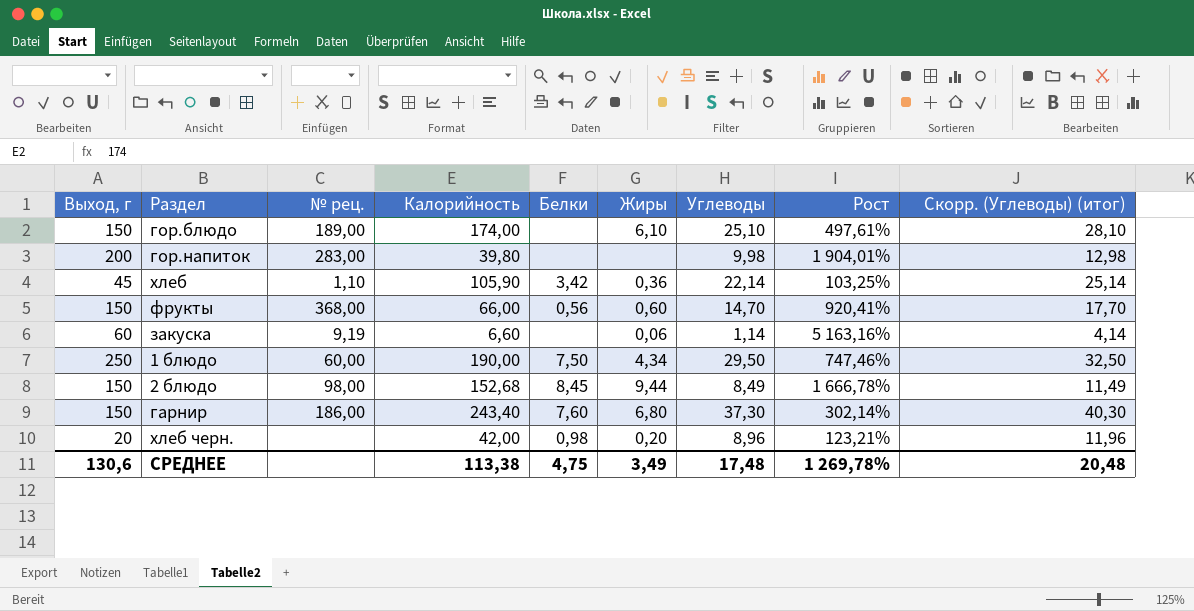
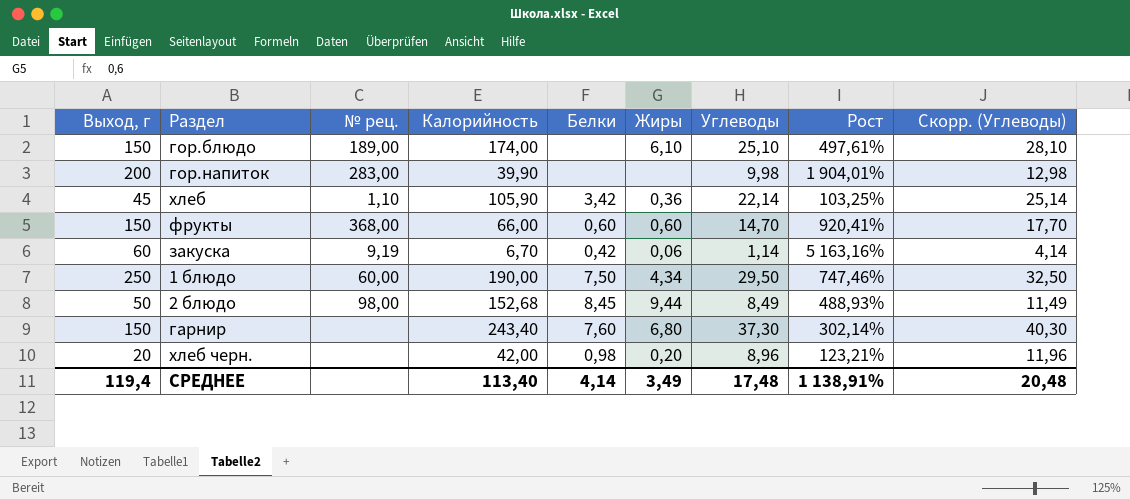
column name: Скорр. (Углеводы) (итог) -> Скорр. (Углеводы)
гор.напиток | Калорийность: 39,80 -> 39,90
фрукты | Белки: 0,56 -> 0,60
закуска | Калорийность: 6,60 -> 6,70
закуска | Белки: none -> 0,42
2 блюдо | Выход, г: 150 -> 50
2 блюдо | Рост: 1 666,78% -> 488,93%
гарнир | № рец.: 186,00 -> none
СРЕДНЕЕ | Выход, г: 130,6 -> 119,4
СРЕДНЕЕ | Калорийность: 113,38 -> 113,40
СРЕДНЕЕ | Белки: 4,75 -> 4,14
СРЕДНЕЕ | Рост: 1 269,78% -> 1 138,91%

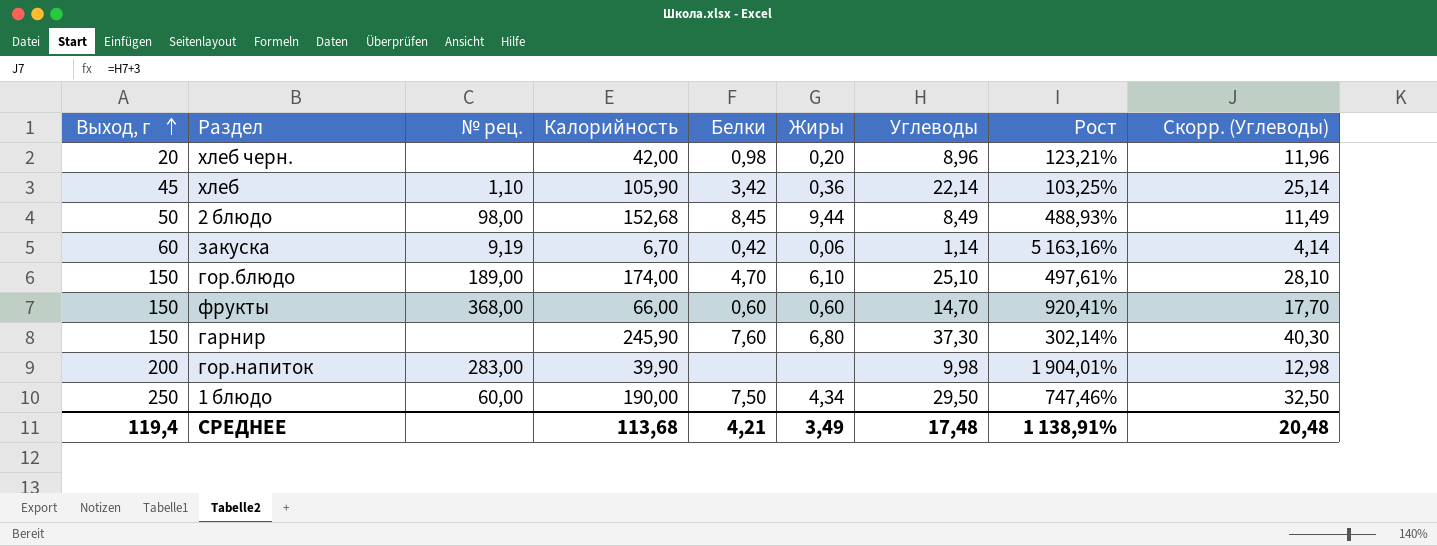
row order: none -> Выход, г ascending
гор.блюдо | Белки: none -> 4,70
гарнир | Калорийность: 243,40 -> 245,90
СРЕДНЕЕ | Калорийность: 113,40 -> 113,68
СРЕДНЕЕ | Белки: 4,14 -> 4,21

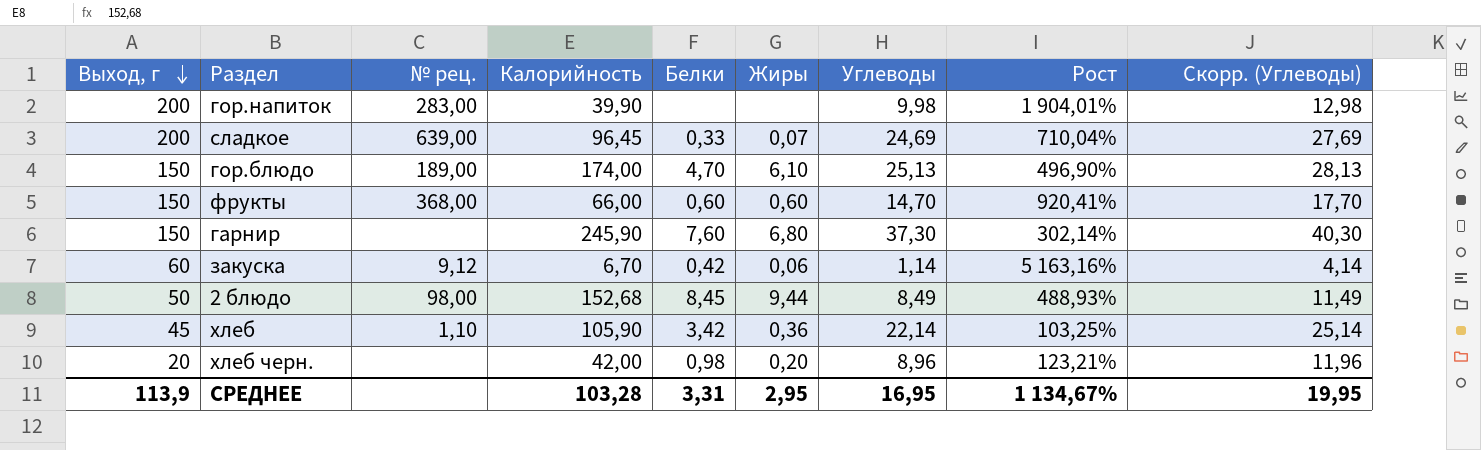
row order: Выход, г ascending -> Выход, г descending
row 1 блюдо: 250 | 60,00 | 190,00 | 7,50 | 4,34 | 29,50 | 747,46% | 32,50 -> none
row сладкое: none -> 200 | 639,00 | 96,45 | 0,33 | 0,07 | 24,69 | 710,04% | 27,69
гор.блюдо | Углеводы: 25,10 -> 25,13
гор.блюдо | Рост: 497,61% -> 496,90%
гор.блюдо | Скорр. (Углеводы): 28,10 -> 28,13
закуска | № рец.: 9,19 -> 9,12
СРЕДНЕЕ | Выход, г: 119,4 -> 113,9
СРЕДНЕЕ | Калорийность: 113,68 -> 103,28
СРЕДНЕЕ | Белки: 4,21 -> 3,31
СРЕДНЕЕ | Жиры: 3,49 -> 2,95
СРЕДНЕЕ | Углеводы: 17,48 -> 16,95
СРЕДНЕЕ | Рост: 1 138,91% -> 1 134,67%
СРЕДНЕЕ | Скорр. (Углеводы): 20,48 -> 19,95

